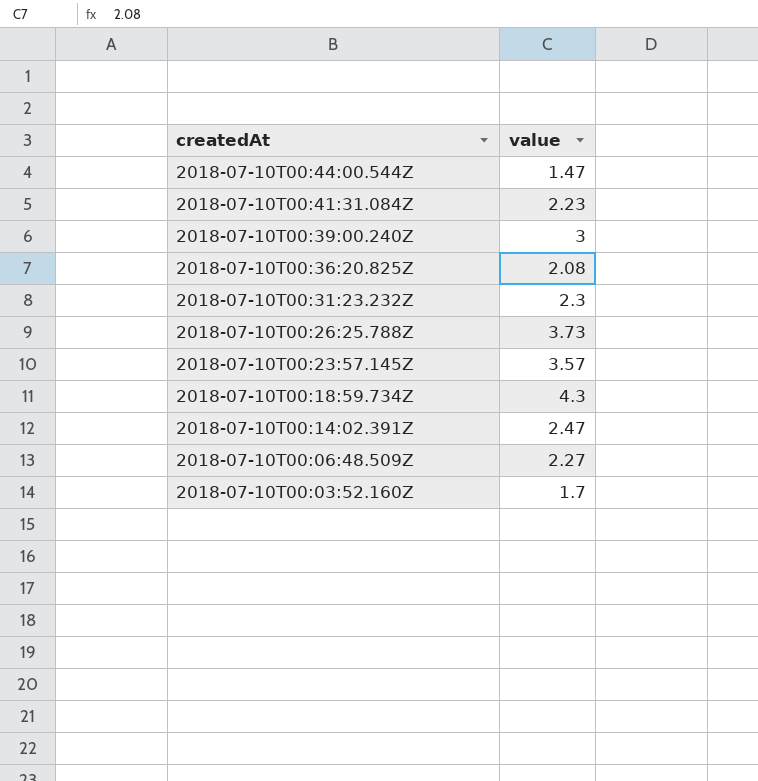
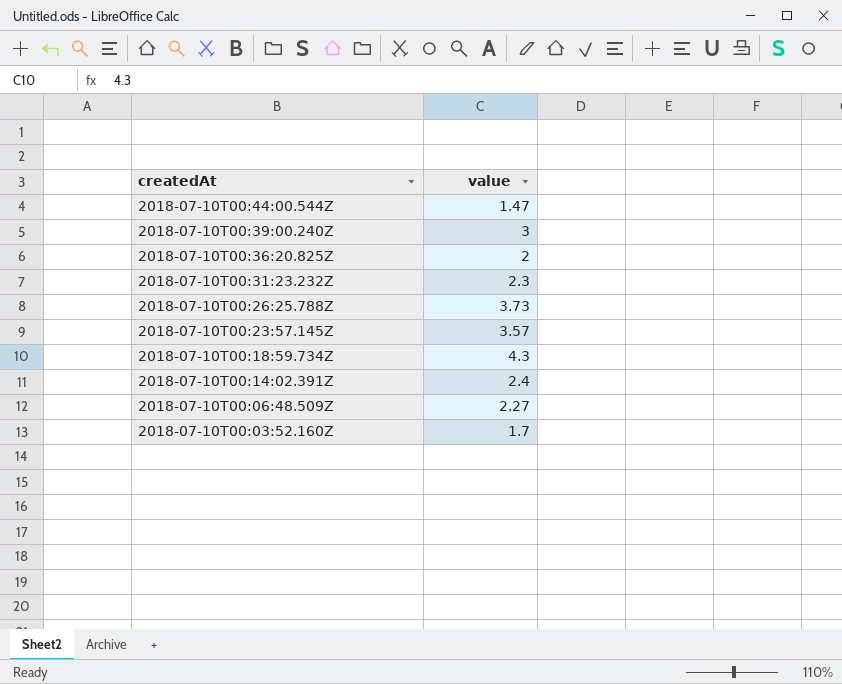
row 2018-07-10T00:41:31.084Z: 2.23 -> none
2018-07-10T00:36:20.825Z | value: 2.08 -> 2
2018-07-10T00:14:02.391Z | value: 2.47 -> 2.4

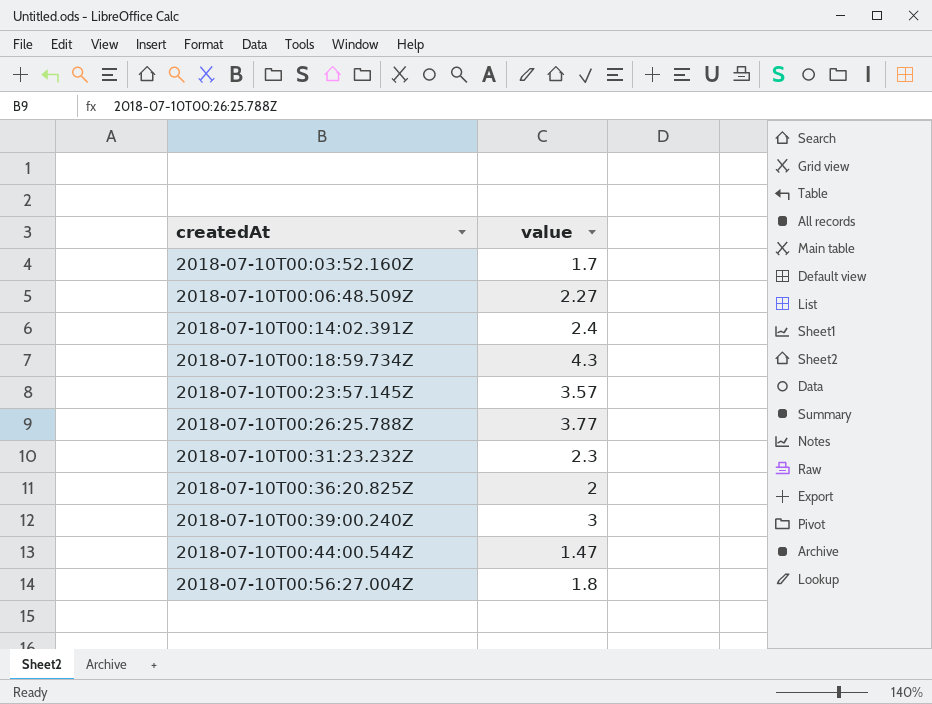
row order: createdAt descending -> createdAt ascending
2018-07-10T00:26:25.788Z | value: 3.73 -> 3.77
row 2018-07-10T00:56:27.004Z: none -> 1.8

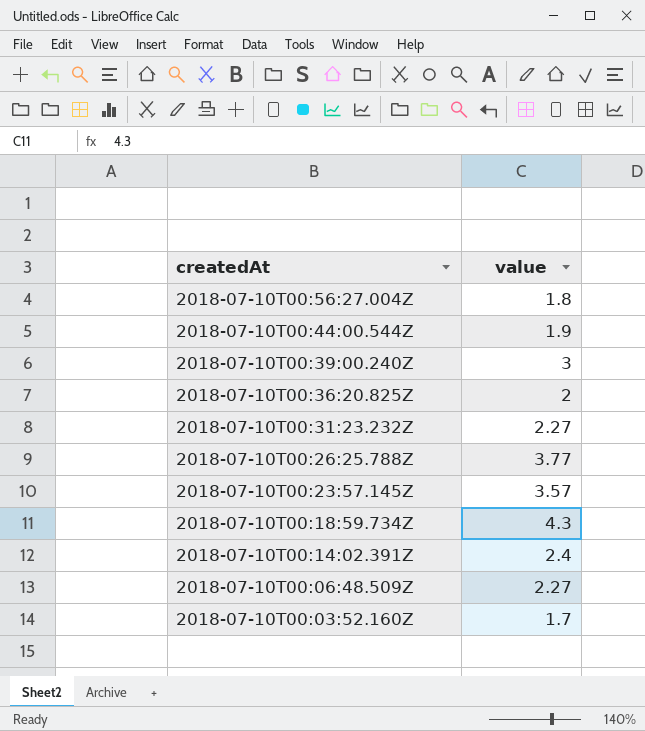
row order: createdAt ascending -> createdAt descending
2018-07-10T00:44:00.544Z | value: 1.47 -> 1.9
2018-07-10T00:31:23.232Z | value: 2.3 -> 2.27

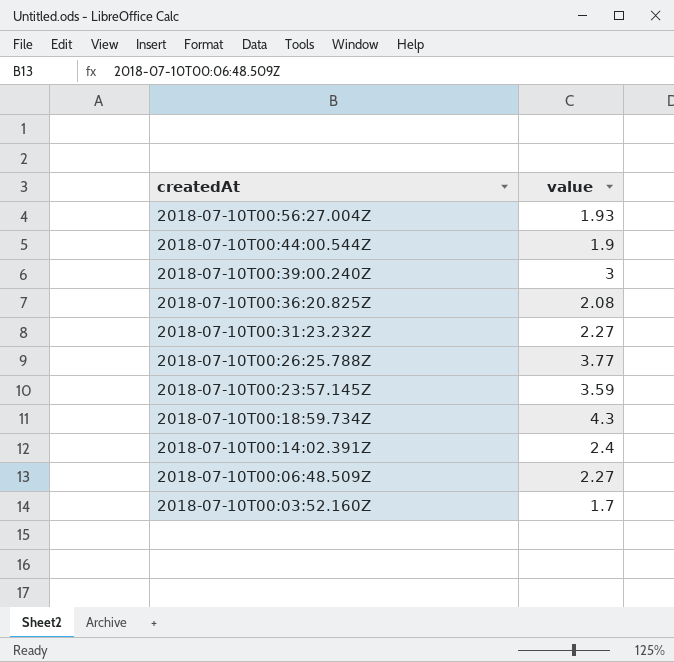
2018-07-10T00:56:27.004Z | value: 1.8 -> 1.93
2018-07-10T00:36:20.825Z | value: 2 -> 2.08
2018-07-10T00:23:57.145Z | value: 3.57 -> 3.59

